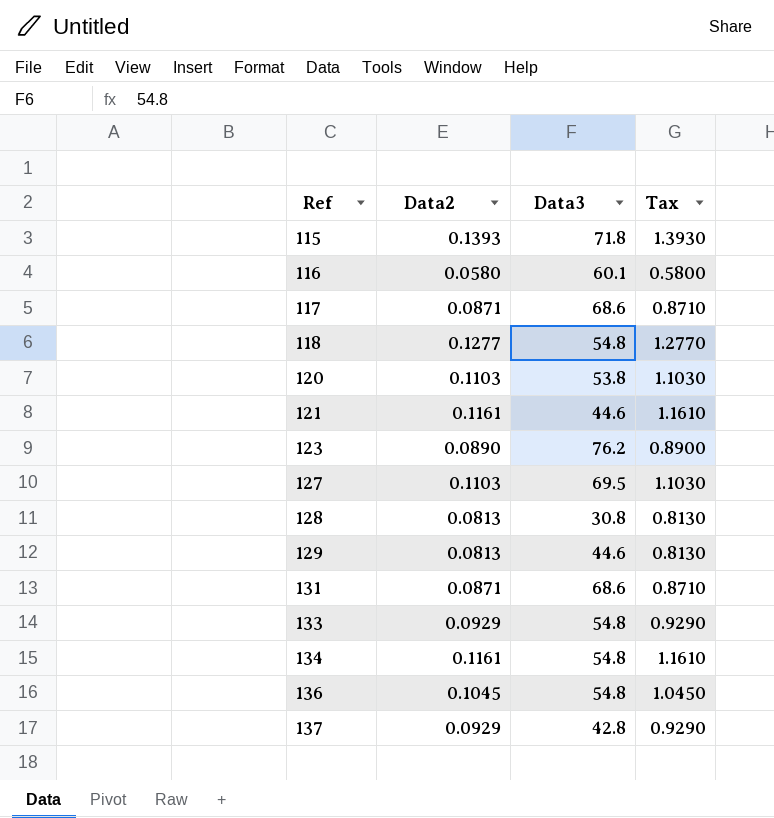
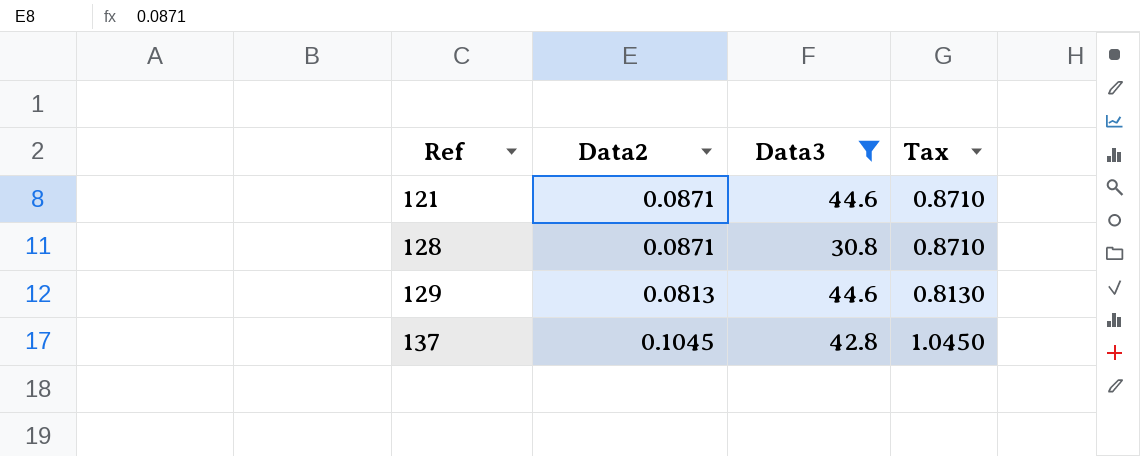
filter: none -> Data3 <= 44.6
121 | Data2: 0.1161 -> 0.0871
121 | Tax: 1.1610 -> 0.8710
128 | Data2: 0.0813 -> 0.0871
128 | Tax: 0.8130 -> 0.8710
137 | Data2: 0.0929 -> 0.1045
137 | Tax: 0.9290 -> 1.0450

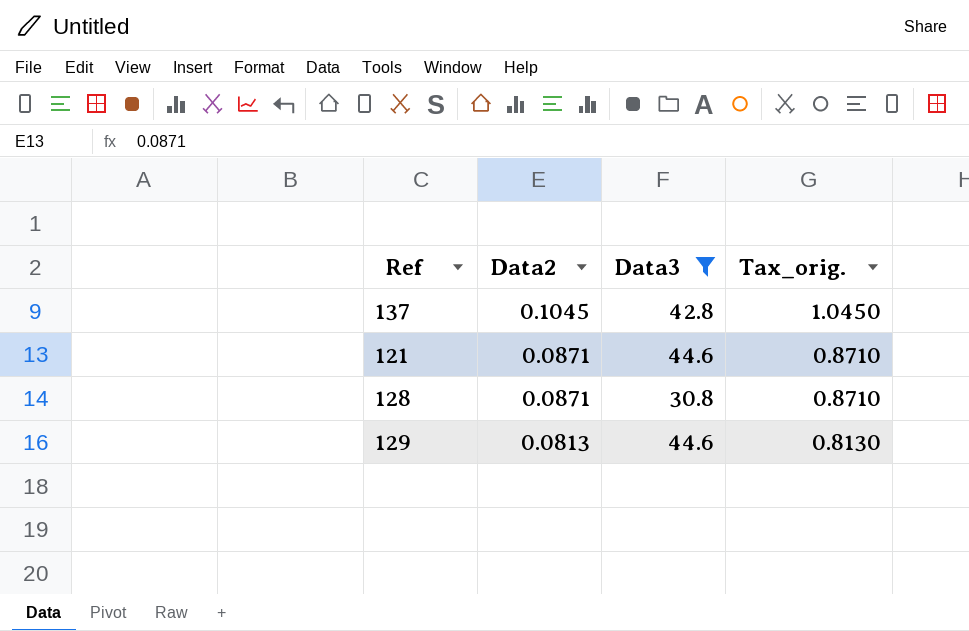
row order: Ref ascending -> Data2 descending
column name: Tax -> Tax_orig.

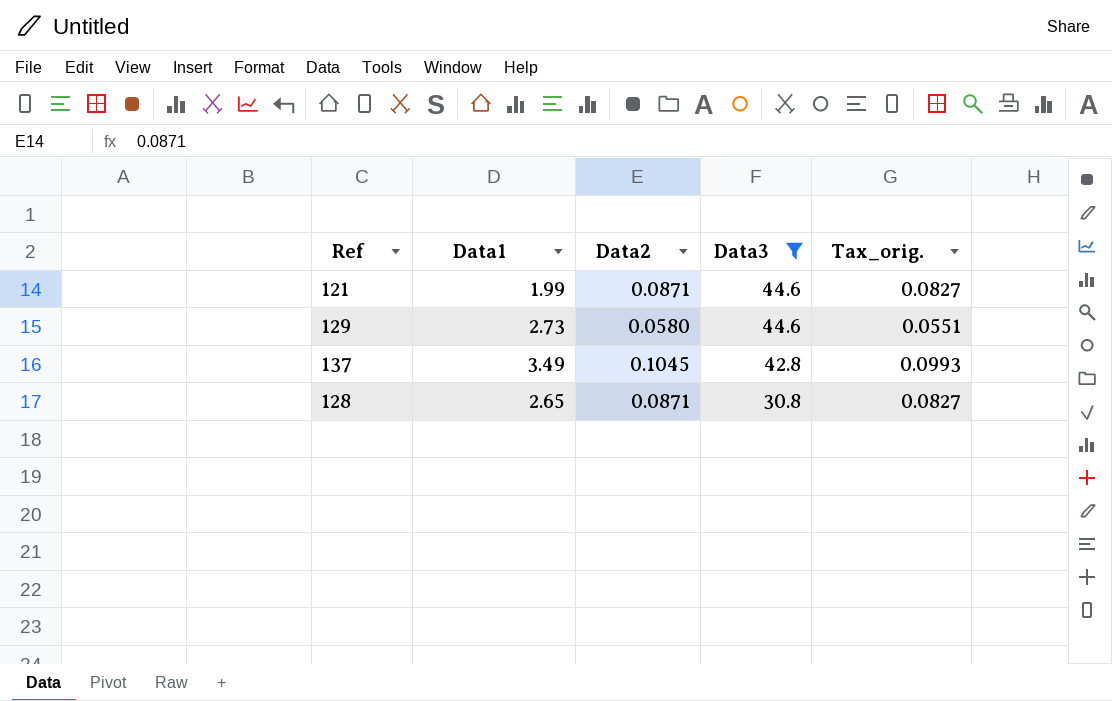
row order: Data2 descending -> Data3 descending
column Data1 | position: none -> 2
column Tax_orig. | formula: [Data2] * 10 -> [Data2] * 0.95
129 | Data2: 0.0813 -> 0.0580

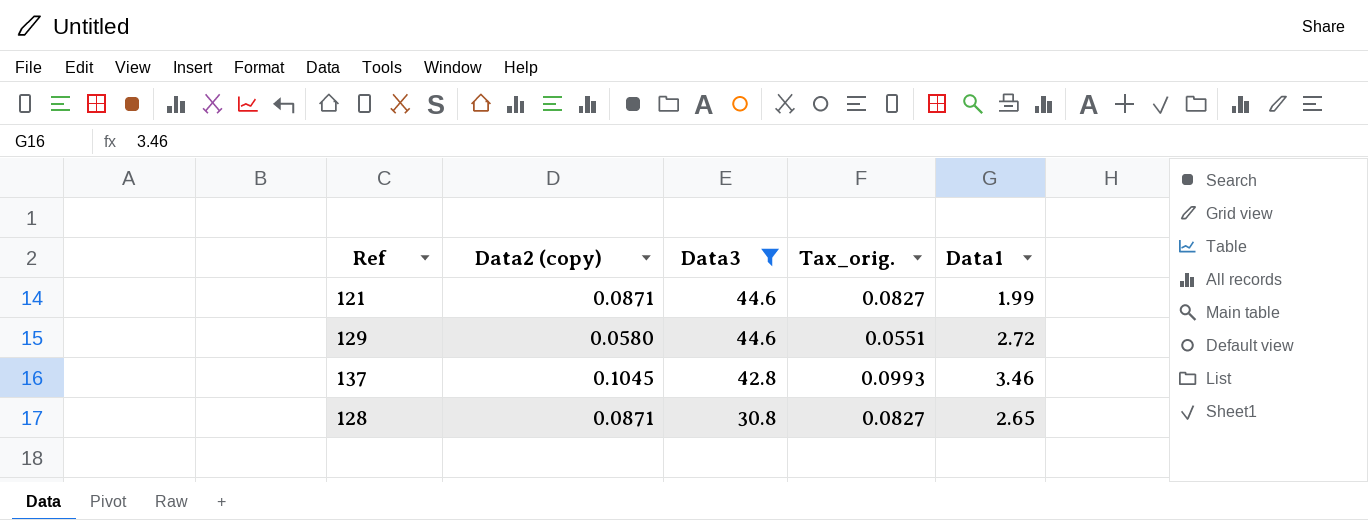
column name: Data2 -> Data2 (copy)
column Data1 | position: 2 -> 5
129 | Data1: 2.73 -> 2.72
137 | Data1: 3.49 -> 3.46

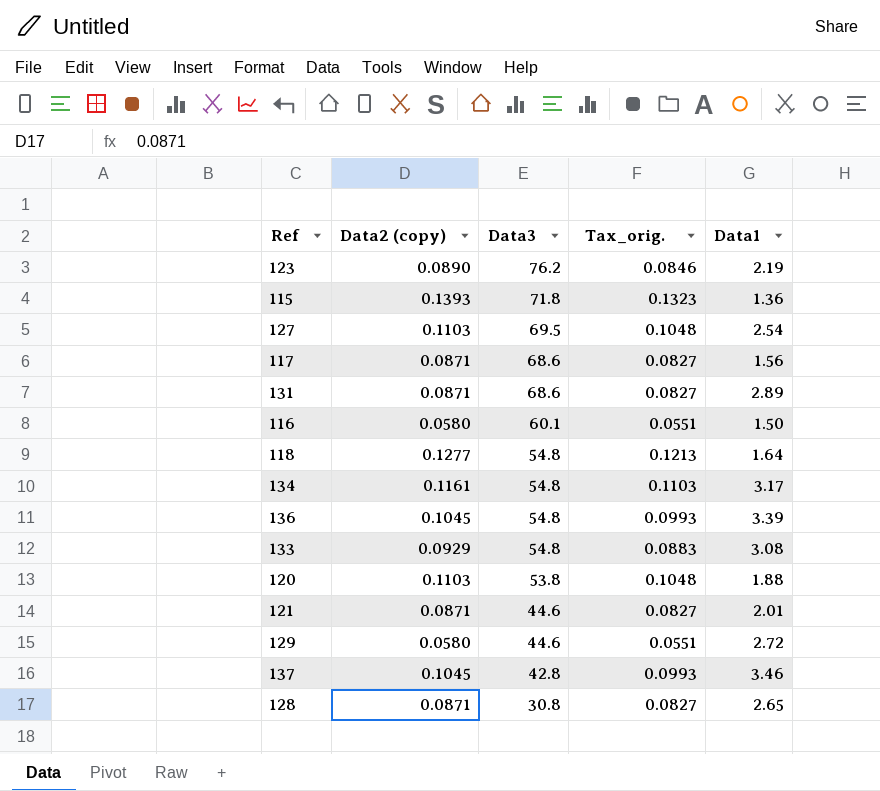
filter: Data3 <= 44.6 -> none
121 | Data1: 1.99 -> 2.01

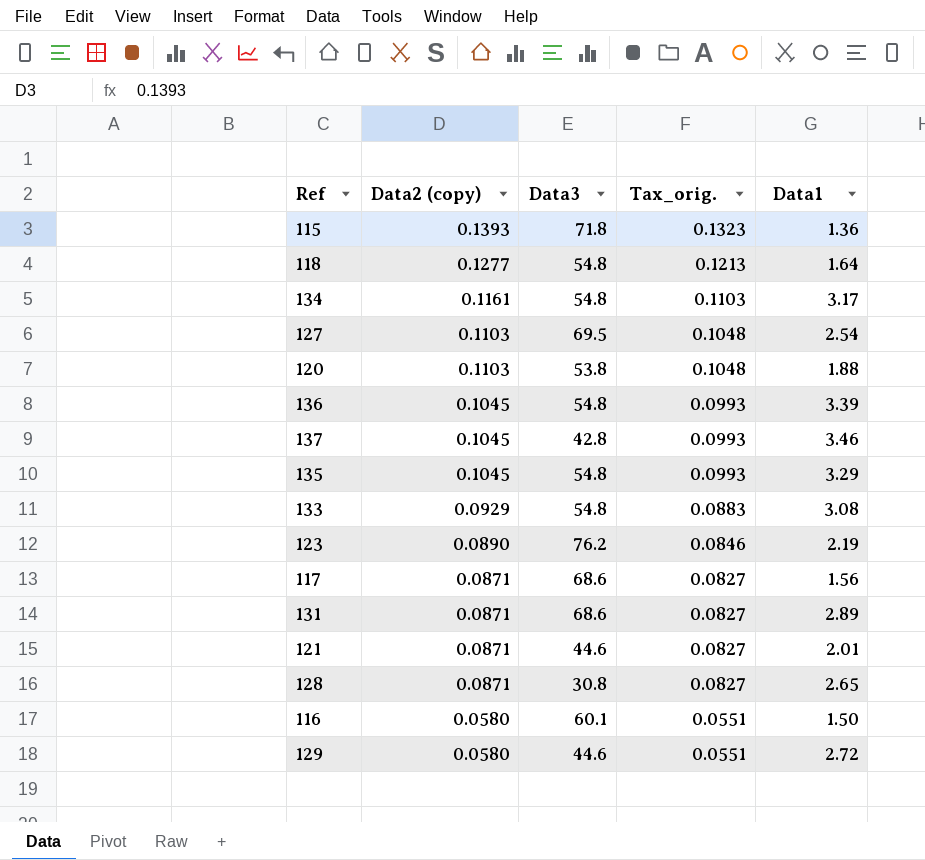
row order: Data3 descending -> Data2 (copy) descending
row 135: none -> 0.1045 | 54.8 | 0.0993 | 3.29

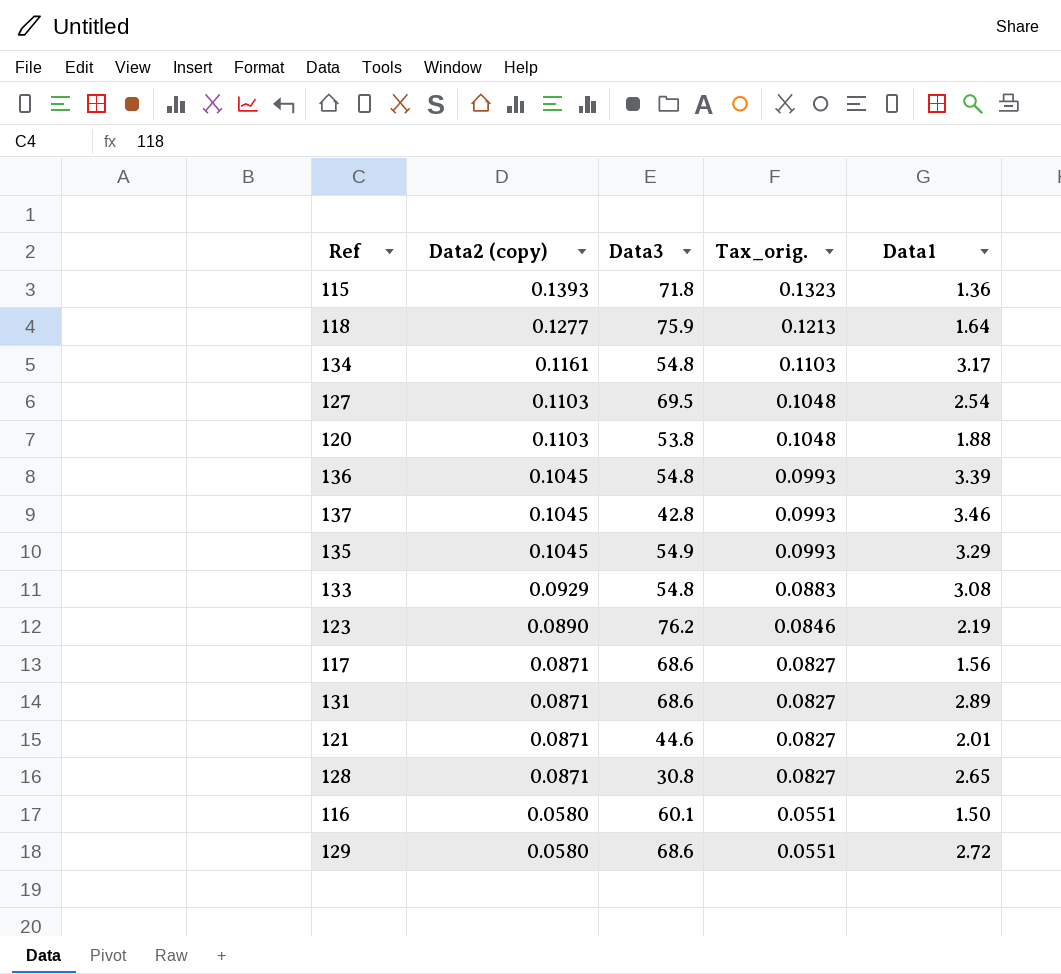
118 | Data3: 54.8 -> 75.9
135 | Data3: 54.8 -> 54.9
129 | Data3: 44.6 -> 68.6

